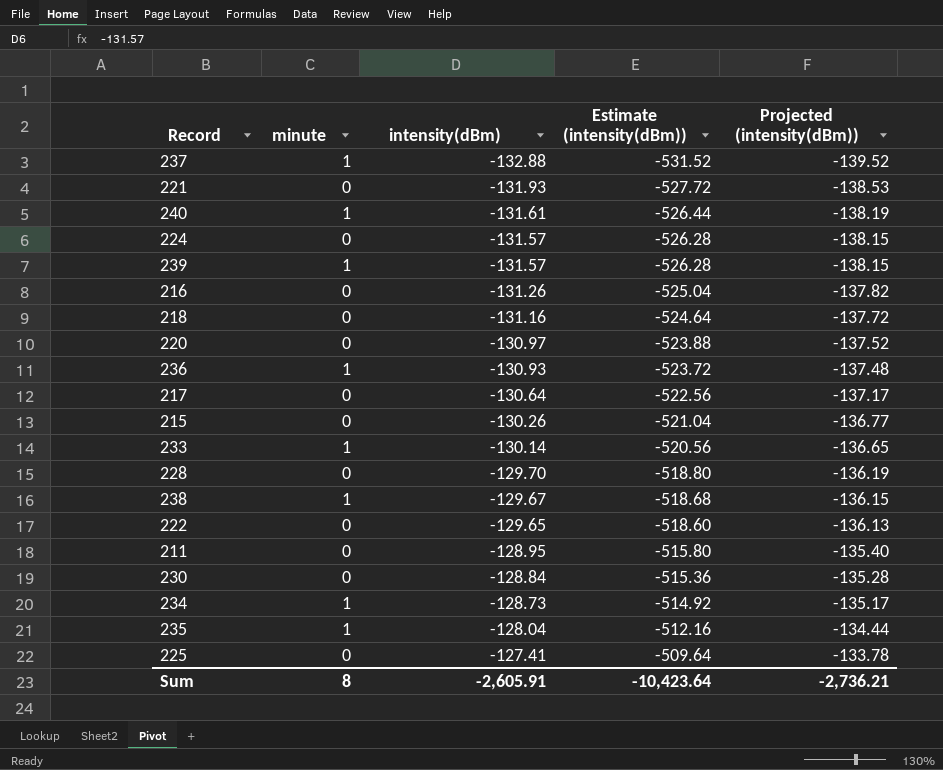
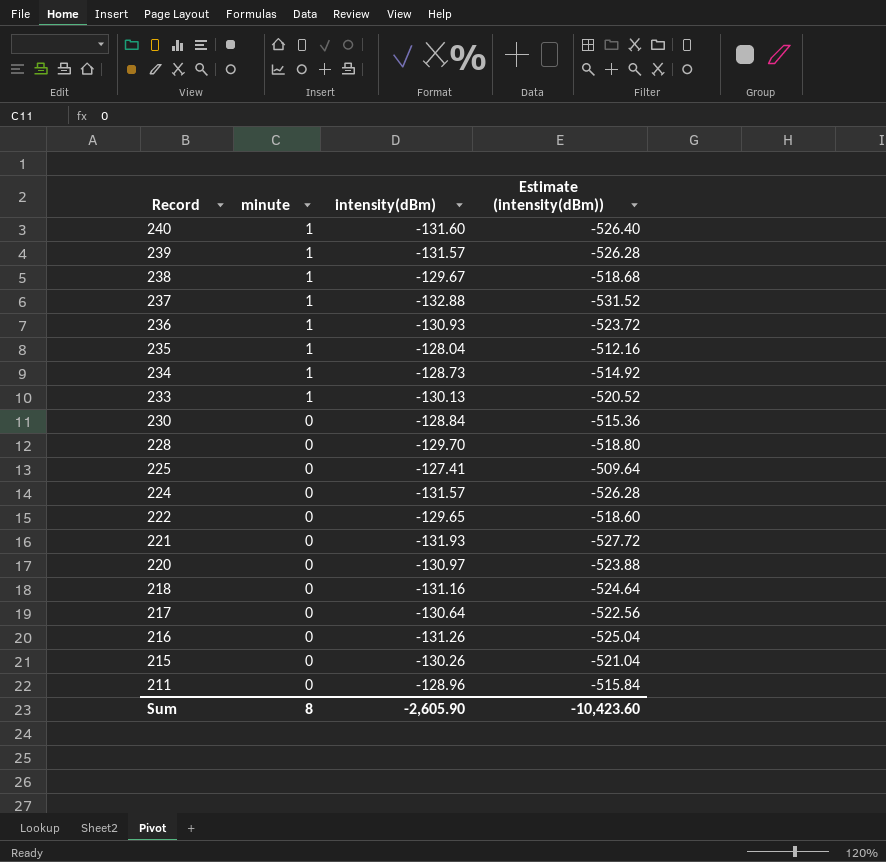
row order: intensity(dBm) ascending -> Record descending
column Projected (intensity(dBm)) | formula: [intensity(dBm)] * 1.05 -> none
240 | intensity(dBm): -131.61 -> -131.60
240 | Estimate (intensity(dBm)): -526.44 -> -526.40
233 | intensity(dBm): -130.14 -> -130.13
233 | Estimate (intensity(dBm)): -520.56 -> -520.52
211 | intensity(dBm): -128.95 -> -128.96
211 | Estimate (intensity(dBm)): -515.80 -> -515.84
Sum | intensity(dBm): -2,605.91 -> -2,605.90
Sum | Estimate (intensity(dBm)): -10,423.64 -> -10,423.60

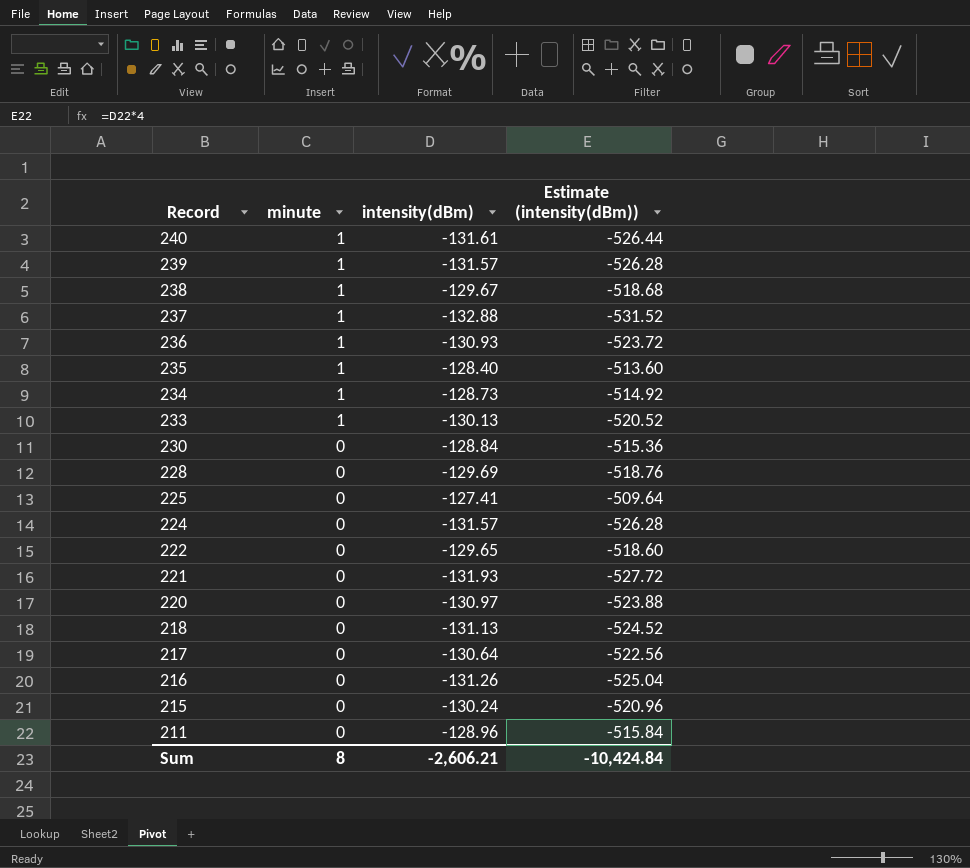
240 | intensity(dBm): -131.60 -> -131.61
240 | Estimate (intensity(dBm)): -526.40 -> -526.44
235 | intensity(dBm): -128.04 -> -128.40
235 | Estimate (intensity(dBm)): -512.16 -> -513.60
228 | intensity(dBm): -129.70 -> -129.69
228 | Estimate (intensity(dBm)): -518.80 -> -518.76
218 | intensity(dBm): -131.16 -> -131.13
218 | Estimate (intensity(dBm)): -524.64 -> -524.52
215 | intensity(dBm): -130.26 -> -130.24
215 | Estimate (intensity(dBm)): -521.04 -> -520.96
Sum | intensity(dBm): -2,605.90 -> -2,606.21
Sum | Estimate (intensity(dBm)): -10,423.60 -> -10,424.84

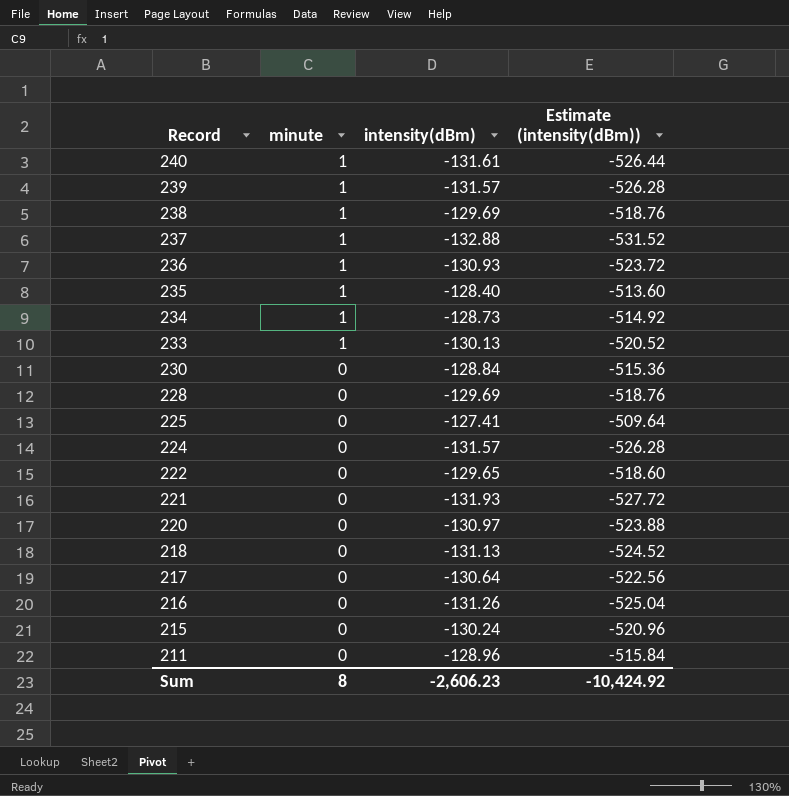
238 | intensity(dBm): -129.67 -> -129.69
238 | Estimate (intensity(dBm)): -518.68 -> -518.76
Sum | intensity(dBm): -2,606.21 -> -2,606.23
Sum | Estimate (intensity(dBm)): -10,424.84 -> -10,424.92

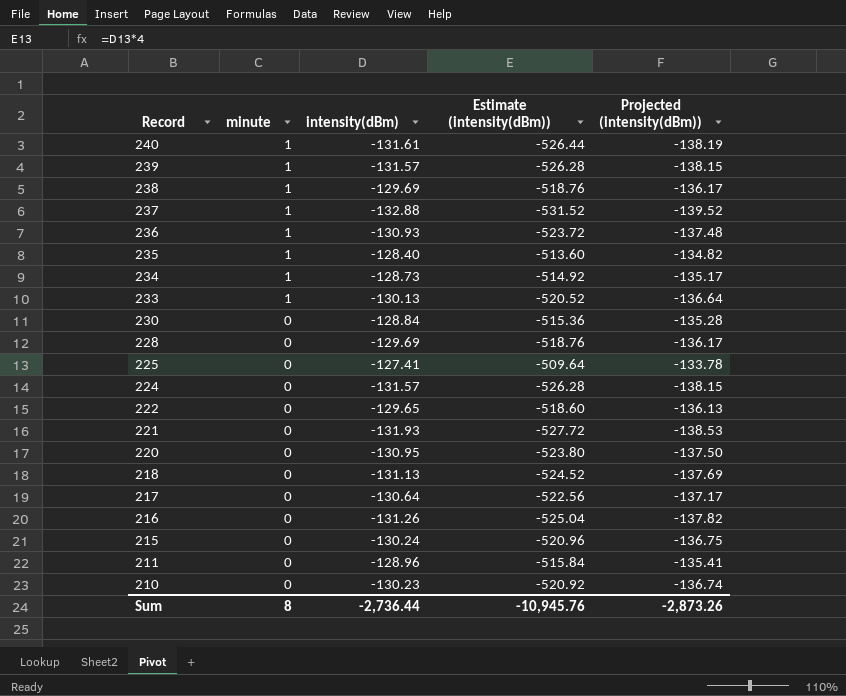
column Projected (intensity(dBm)) | formula: none -> [intensity(dBm)] * 1.05
220 | intensity(dBm): -130.97 -> -130.95
220 | Estimate (intensity(dBm)): -523.88 -> -523.80
row 210: none -> 0 | -130.23 | -520.92 | -136.74
Sum | intensity(dBm): -2,606.23 -> -2,736.44
Sum | Estimate (intensity(dBm)): -10,424.92 -> -10,945.76

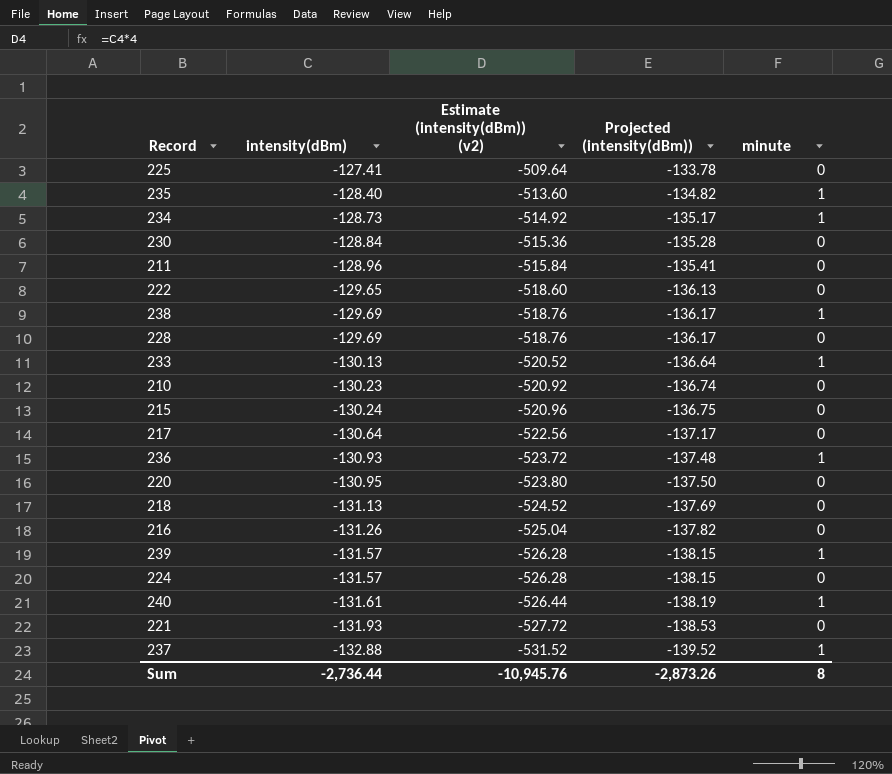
row order: Record descending -> intensity(dBm) descending
column name: Estimate (intensity(dBm)) -> Estimate (intensity(dBm)) (v2)
column minute | position: 2 -> 5

